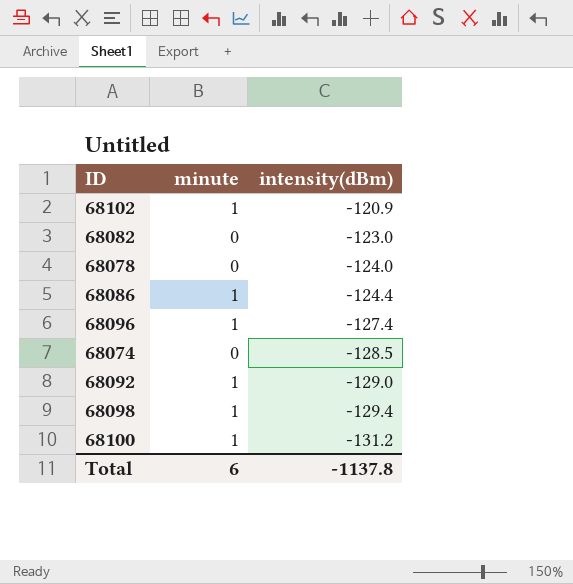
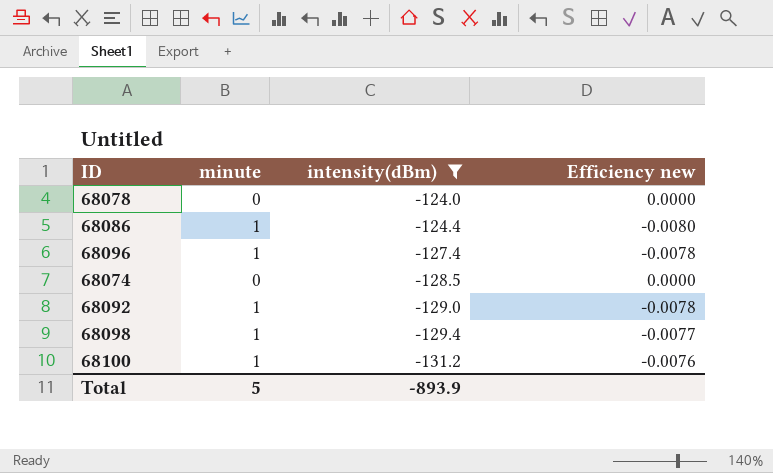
filter: none -> intensity(dBm) <= -124.0
column Efficiency new | formula: none -> [minute] / [intensity(dBm)]
Total | minute: 6 -> 5
Total | intensity(dBm): -1137.8 -> -893.9

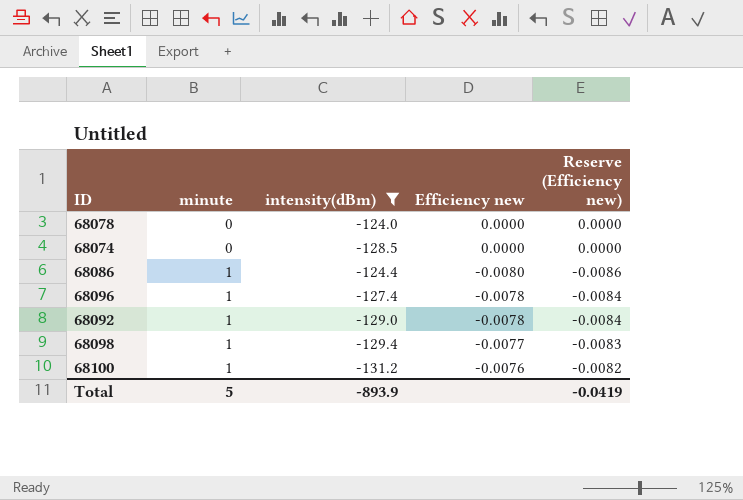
row order: intensity(dBm) descending -> minute ascending
column Reserve (Efficiency new) | formula: none -> [Efficiency new] * 1.08

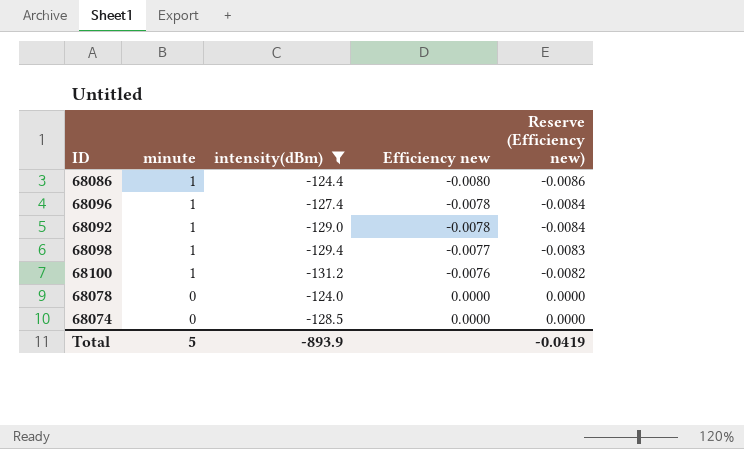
row order: minute ascending -> minute descending

